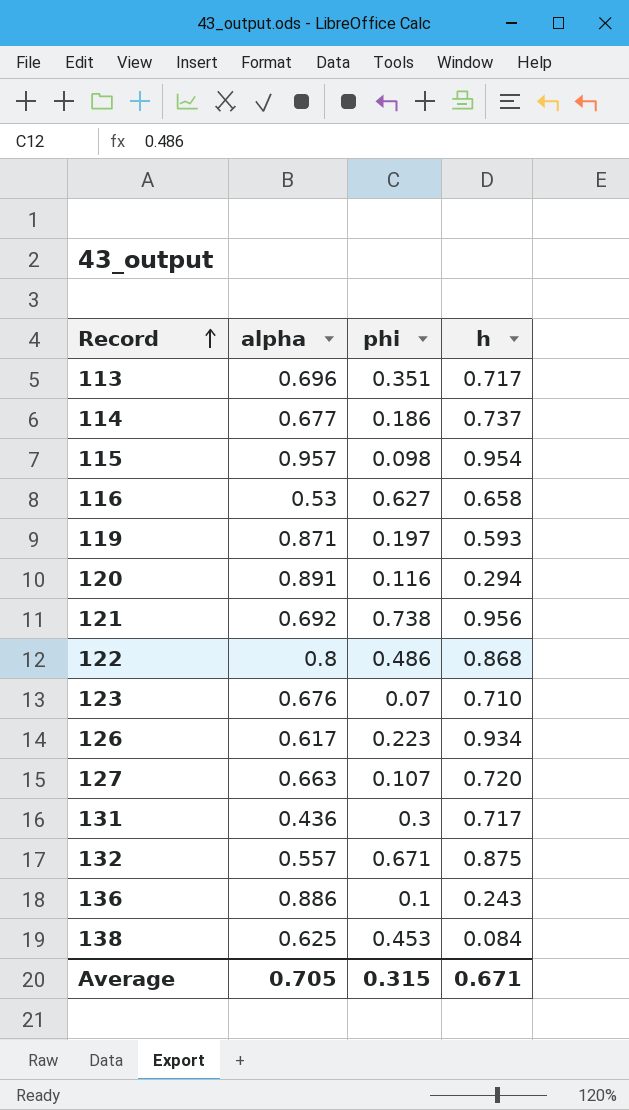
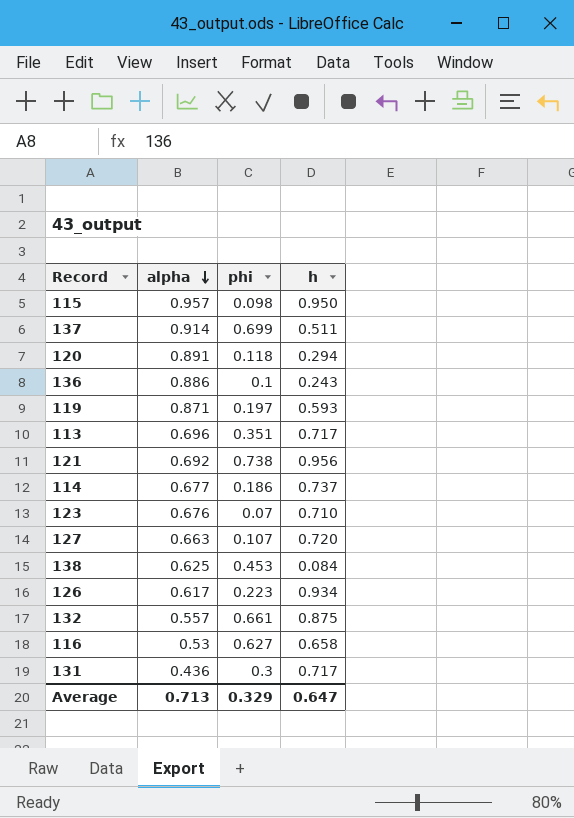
row order: Record ascending -> alpha descending
row 122: 0.8 | 0.486 | 0.868 -> none
115 | h: 0.954 -> 0.950
row 137: none -> 0.914 | 0.699 | 0.511
120 | phi: 0.116 -> 0.118
132 | phi: 0.671 -> 0.661
Average | alpha: 0.705 -> 0.713
Average | phi: 0.315 -> 0.329
Average | h: 0.671 -> 0.647

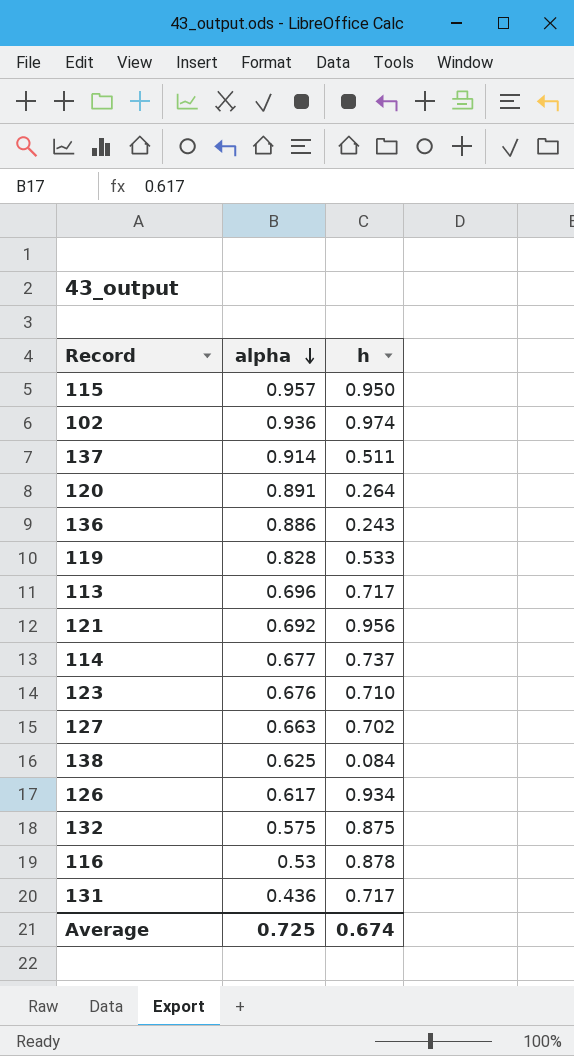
column phi | position: 3 -> none
row 102: none -> 0.936 | 0.974
120 | h: 0.294 -> 0.264
119 | alpha: 0.871 -> 0.828
119 | h: 0.593 -> 0.533
127 | h: 0.720 -> 0.702
132 | alpha: 0.557 -> 0.575
116 | h: 0.658 -> 0.878
Average | alpha: 0.713 -> 0.725
Average | h: 0.647 -> 0.674

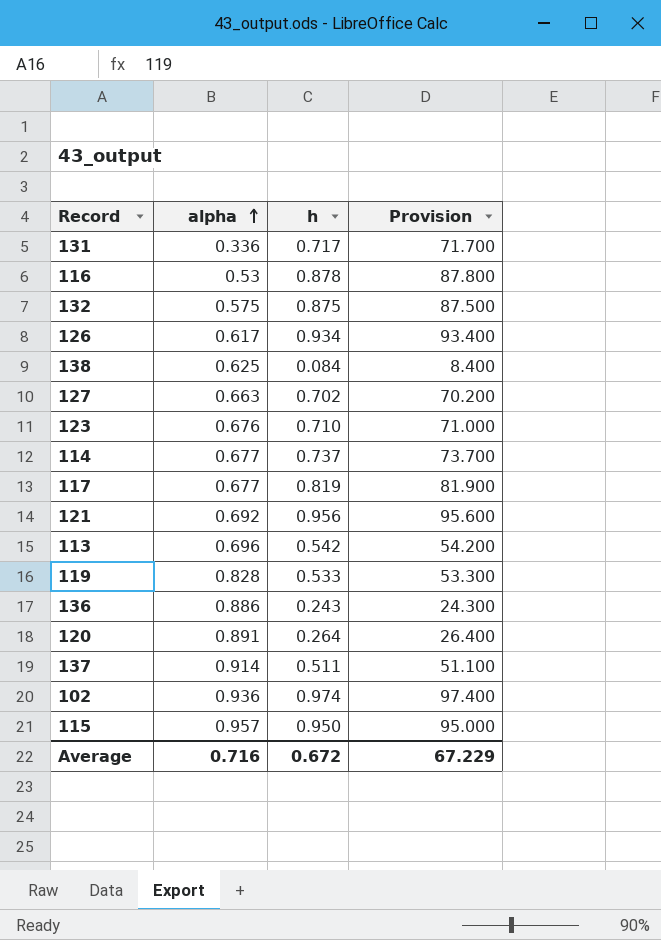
row order: alpha descending -> alpha ascending
column Provision | formula: none -> [h] * 100
131 | alpha: 0.436 -> 0.336
row 117: none -> 0.677 | 0.819 | 81.900
113 | h: 0.717 -> 0.542
Average | alpha: 0.725 -> 0.716
Average | h: 0.674 -> 0.672

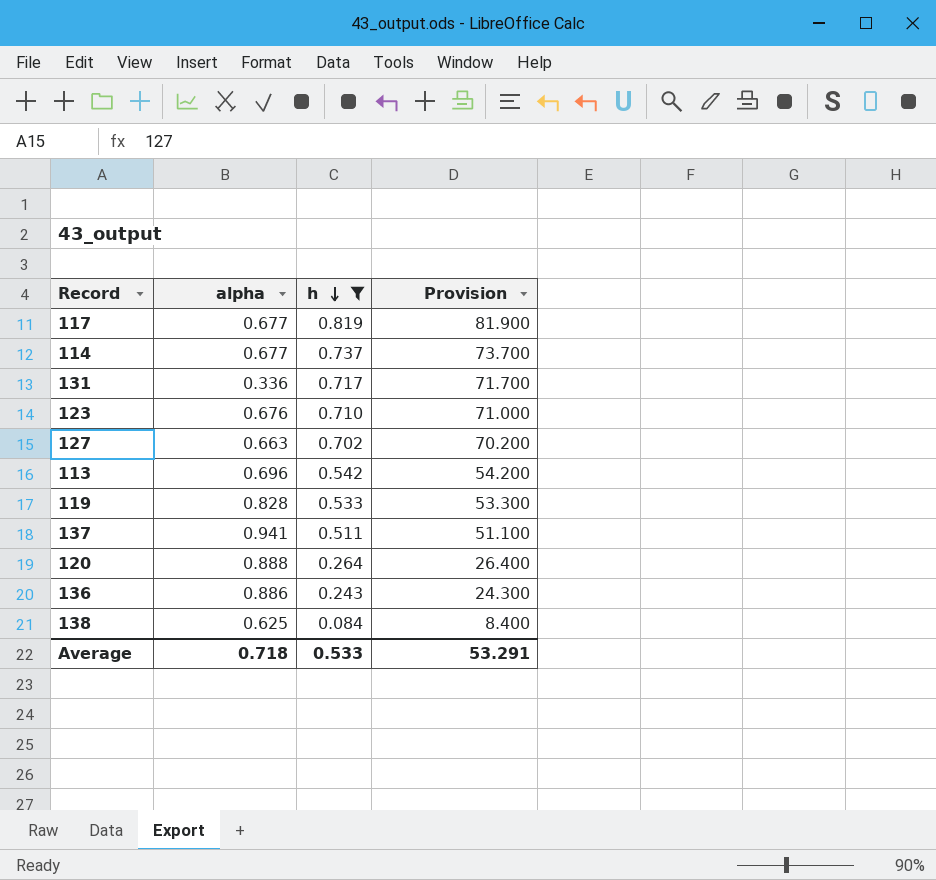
filter: none -> h <= 0.819
row order: alpha ascending -> h descending
137 | alpha: 0.914 -> 0.941
120 | alpha: 0.891 -> 0.888
Average | alpha: 0.716 -> 0.718
Average | h: 0.672 -> 0.533
Average | Provision: 67.229 -> 53.291

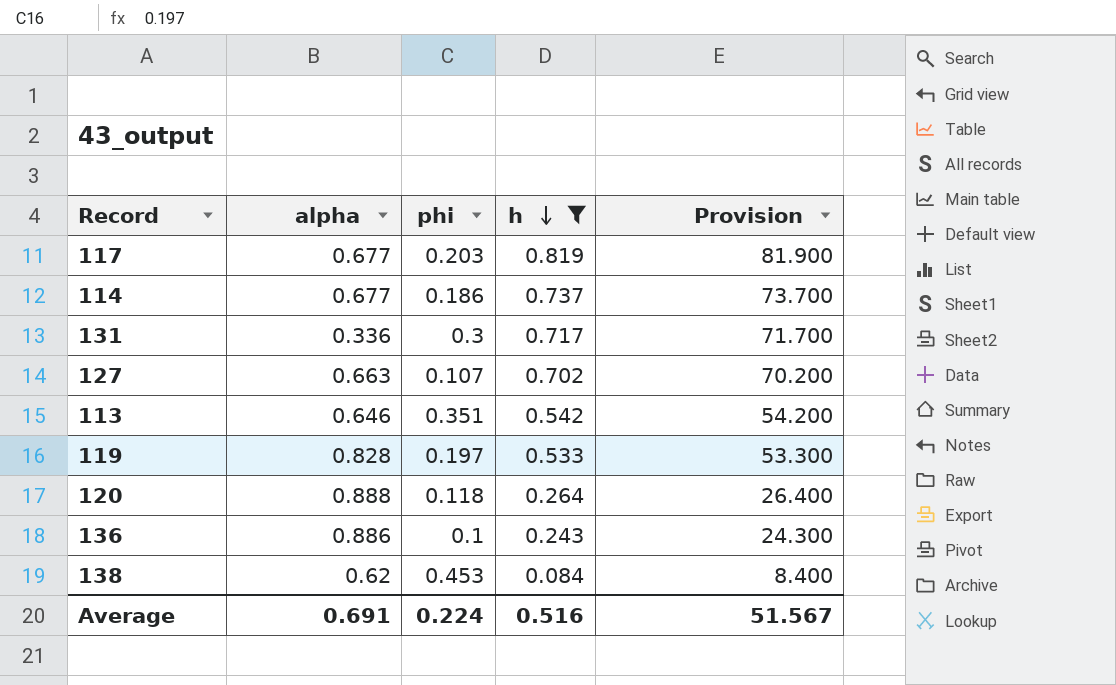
column phi | position: none -> 3
row 123: 0.676 | 0.710 | 71.000 -> none
row 137: 0.941 | 0.511 | 51.100 -> none
113 | alpha: 0.696 -> 0.646
138 | alpha: 0.625 -> 0.62
Average | alpha: 0.718 -> 0.691
Average | h: 0.533 -> 0.516
Average | Provision: 53.291 -> 51.567

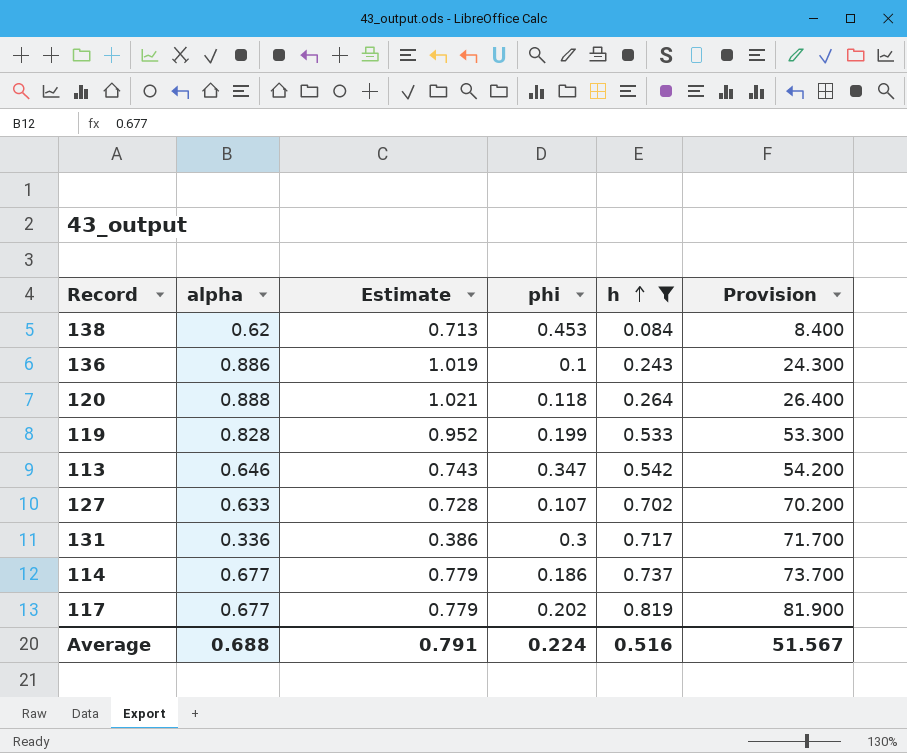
row order: h descending -> h ascending
column Estimate | formula: none -> [alpha] * 1.15
119 | phi: 0.197 -> 0.199
113 | phi: 0.351 -> 0.347
127 | alpha: 0.663 -> 0.633
117 | phi: 0.203 -> 0.202
Average | alpha: 0.691 -> 0.688

